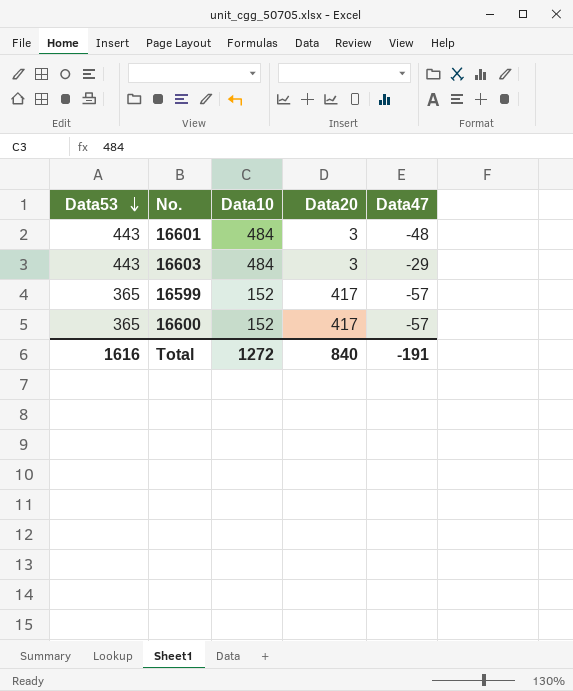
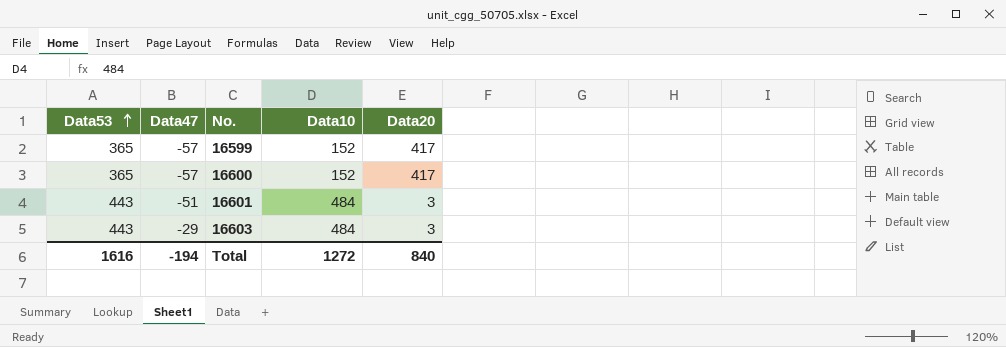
row order: Data53 descending -> Data53 ascending
column Data47 | position: 5 -> 2
16601 | Data47: -48 -> -51
Total | Data47: -191 -> -194

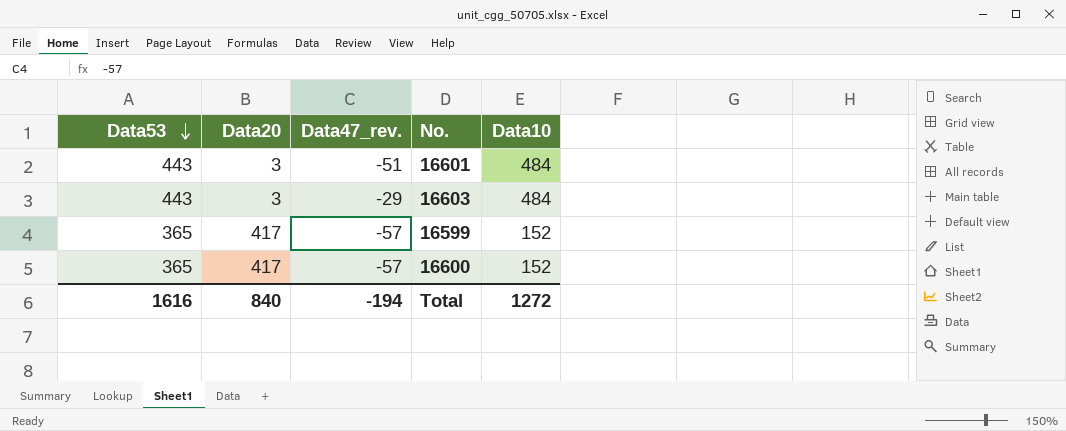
row order: Data53 ascending -> Data53 descending
column Data20 | position: 5 -> 2
column name: Data47 -> Data47_rev.

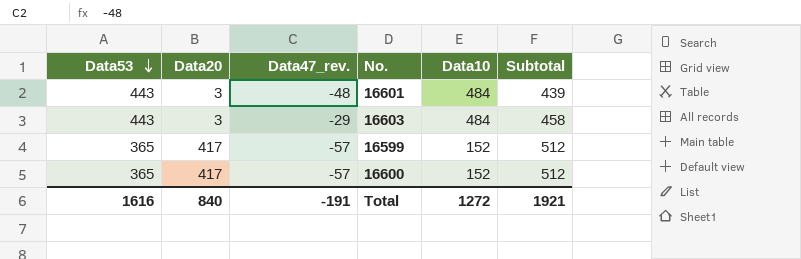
column Subtotal | formula: none -> [Data20] + [Data47_rev.] + [Data10]
16601 | Data47_rev.: -51 -> -48
Total | Data47_rev.: -194 -> -191

